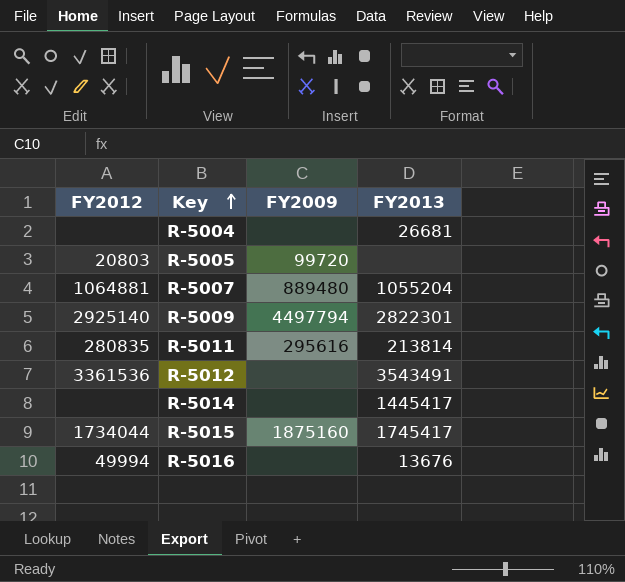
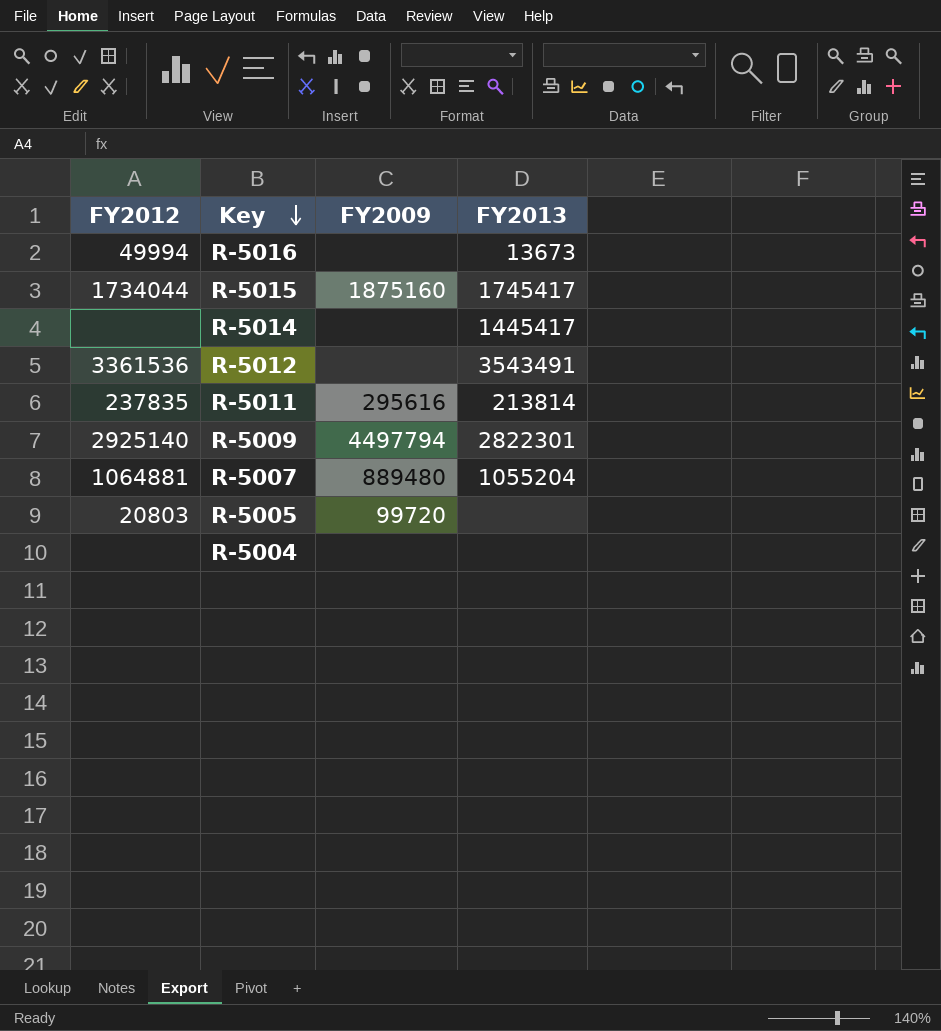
row order: Key ascending -> Key descending
R-5016 | FY2013: 13676 -> 13673
R-5011 | FY2012: 280835 -> 237835
R-5004 | FY2013: 26681 -> none

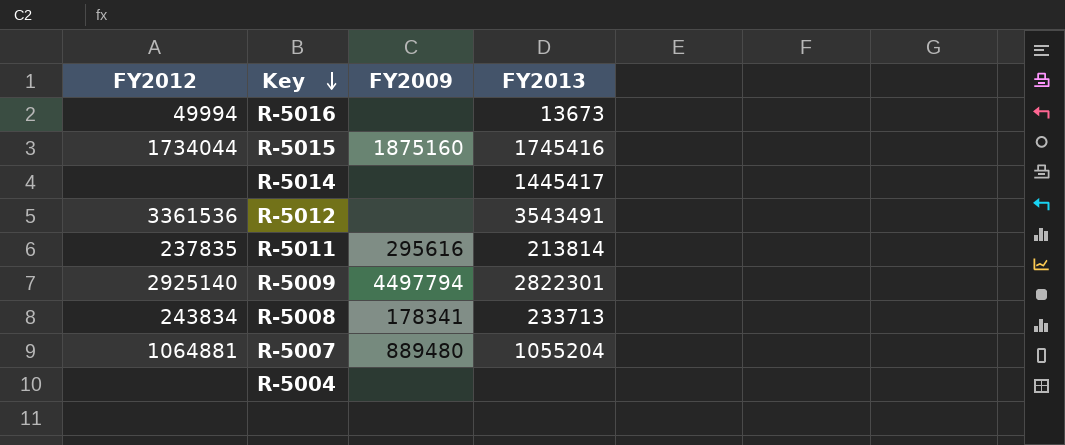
row R-5005: 20803 | 99720 | none -> none
R-5015 | FY2013: 1745417 -> 1745416
row R-5008: none -> 243834 | 178341 | 233713

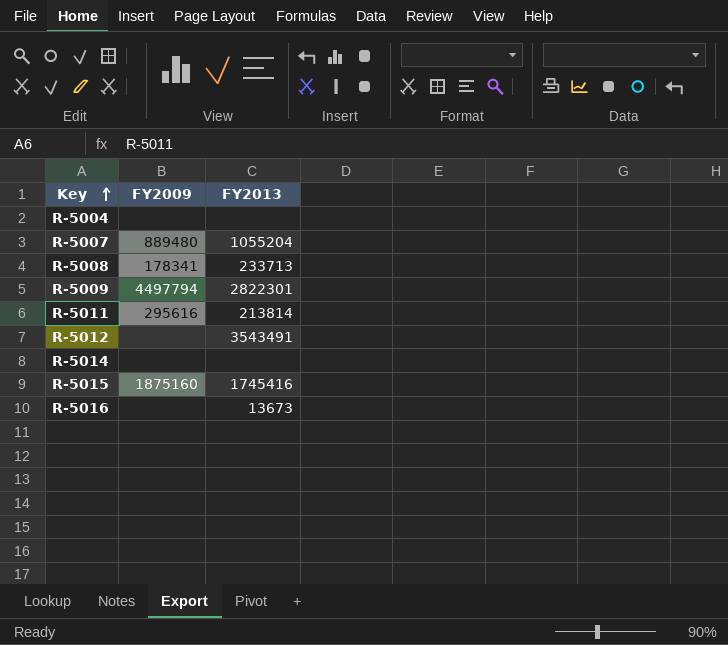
row order: Key descending -> Key ascending
column FY2012 | position: 1 -> none
R-5014 | FY2013: 1445417 -> none

